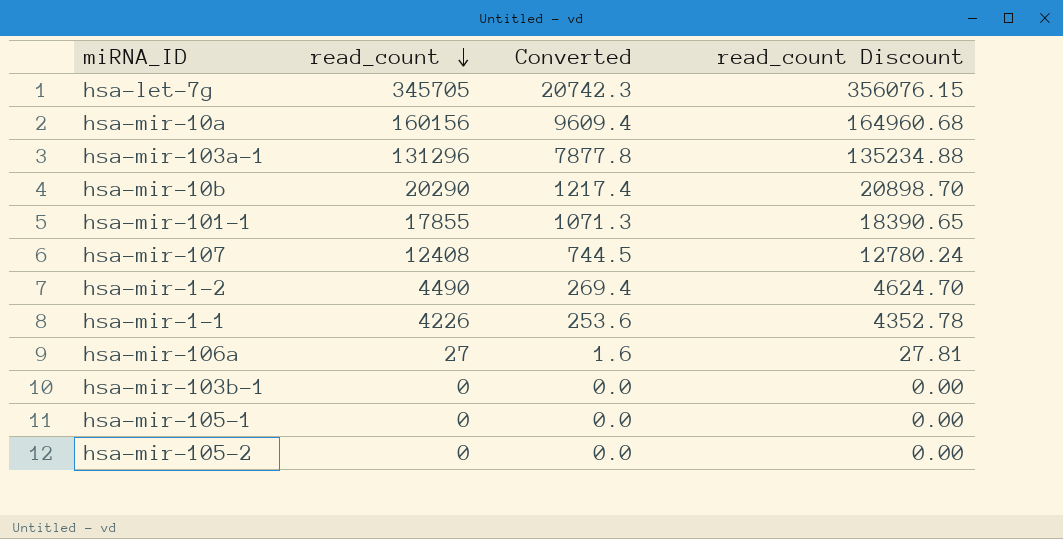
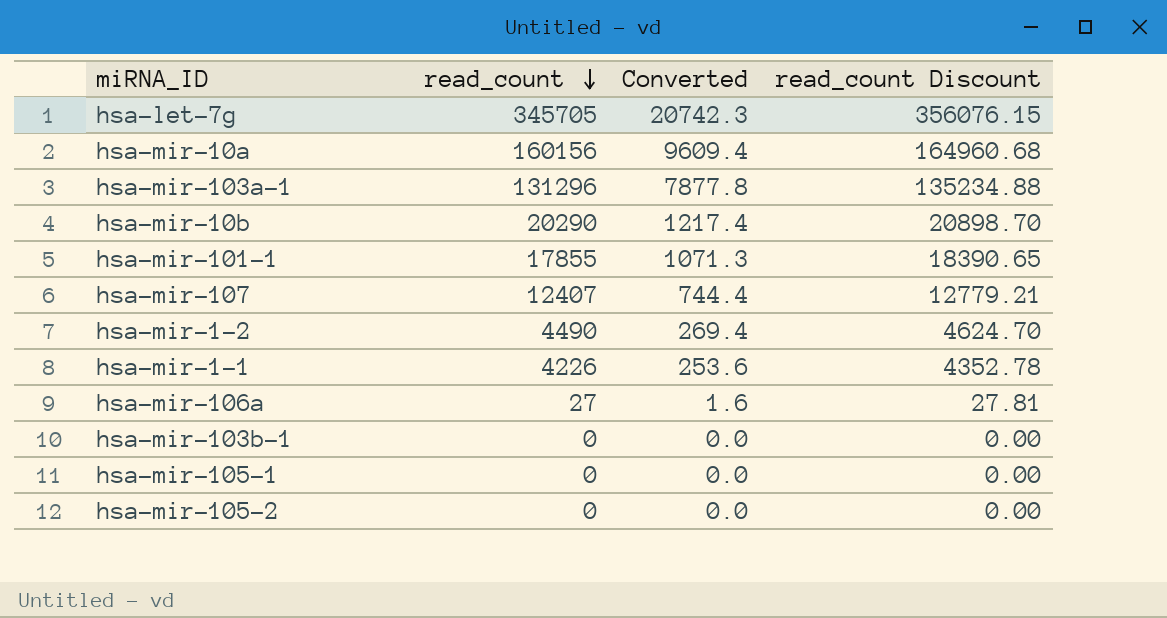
hsa-mir-107 | read_count: 12408 -> 12407
hsa-mir-107 | Converted: 744.5 -> 744.4
hsa-mir-107 | read_count Discount: 12780.24 -> 12779.21

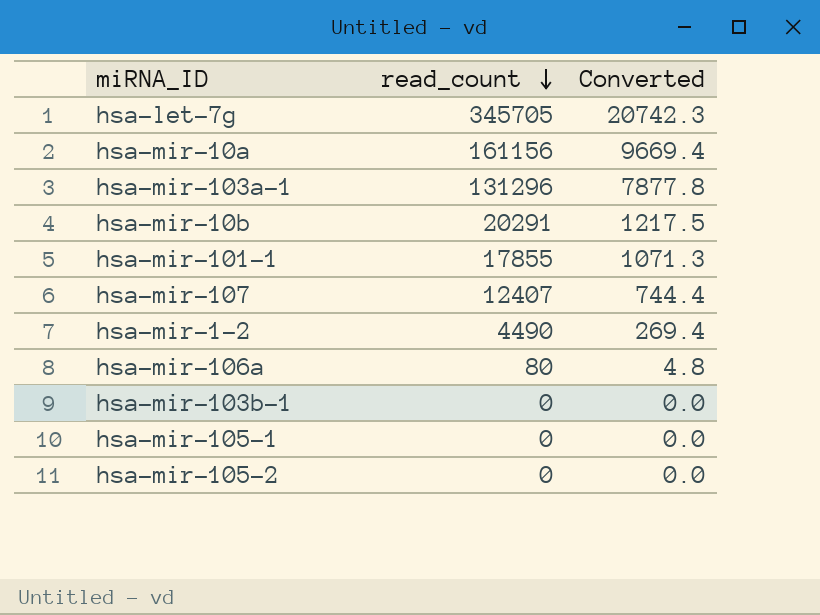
column read_count Discount | formula: [read_count] * 1.03 -> none
row hsa-mir-1-1: 4226 | 253.6 | 4352.78 -> none
hsa-mir-10a | read_count: 160156 -> 161156
hsa-mir-10a | Converted: 9609.4 -> 9669.4
hsa-mir-10b | read_count: 20290 -> 20291
hsa-mir-10b | Converted: 1217.4 -> 1217.5
hsa-mir-106a | read_count: 27 -> 80
hsa-mir-106a | Converted: 1.6 -> 4.8

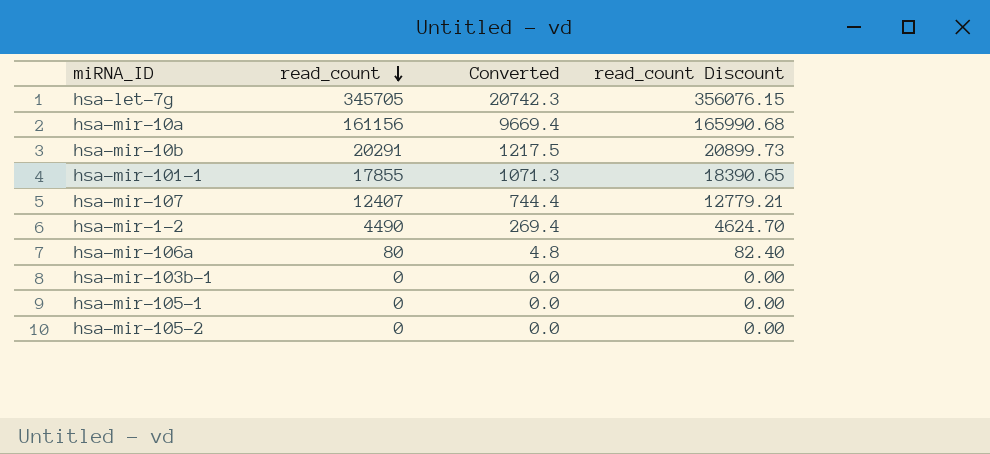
column read_count Discount | formula: none -> [read_count] * 1.03
row hsa-mir-103a-1: 131296 | 7877.8 -> none

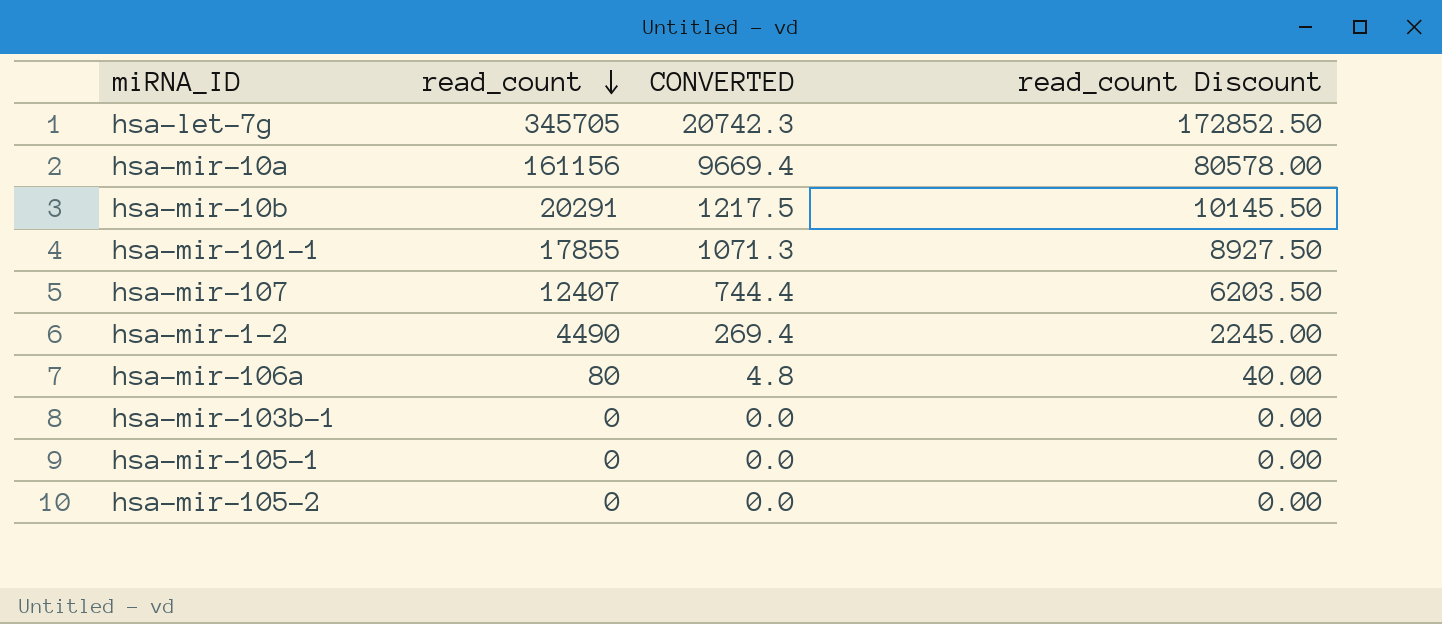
column name: Converted -> CONVERTED
column read_count Discount | formula: [read_count] * 1.03 -> [read_count] * 0.5

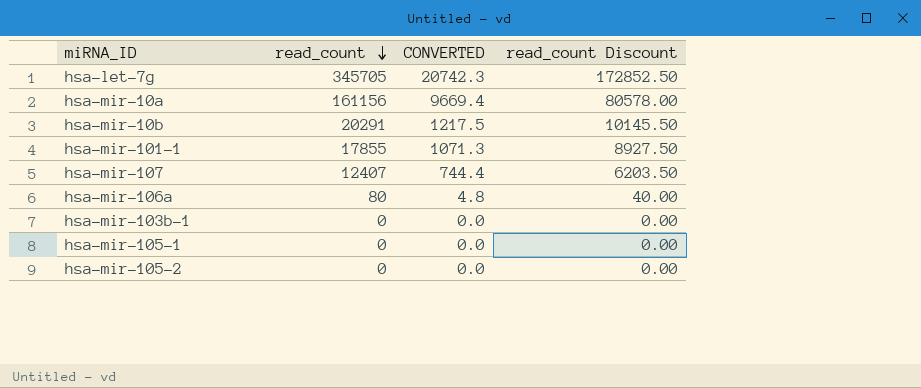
row hsa-mir-1-2: 4490 | 269.4 | 2245.00 -> none

